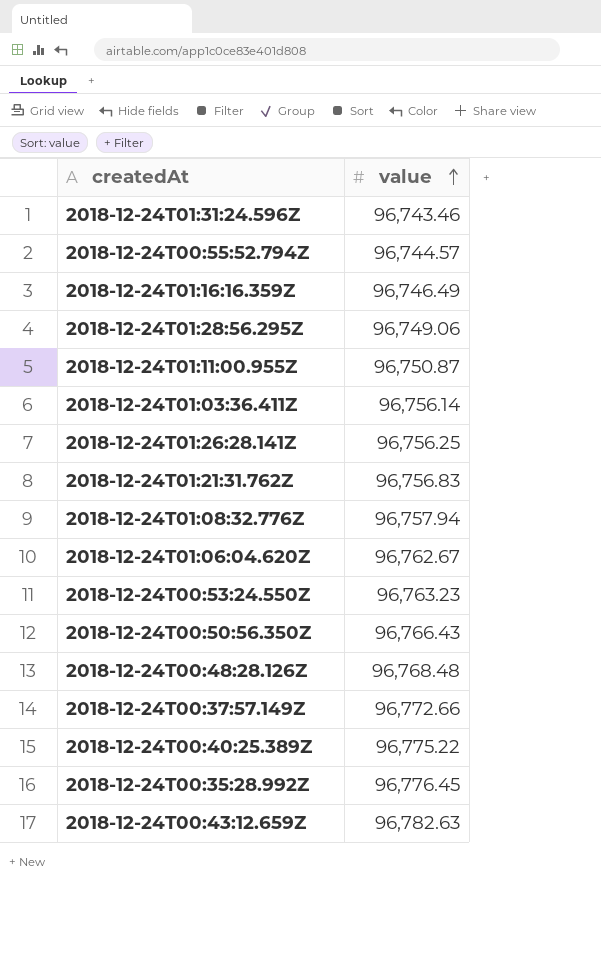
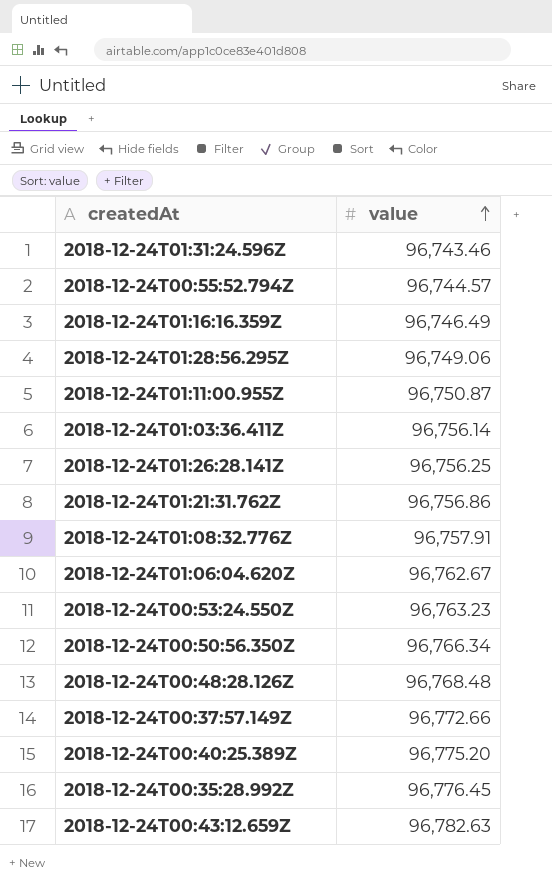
2018-12-24T01:21:31.762Z | value: 96,756.83 -> 96,756.86
2018-12-24T01:08:32.776Z | value: 96,757.94 -> 96,757.91
2018-12-24T00:50:56.350Z | value: 96,766.43 -> 96,766.34
2018-12-24T00:40:25.389Z | value: 96,775.22 -> 96,775.20

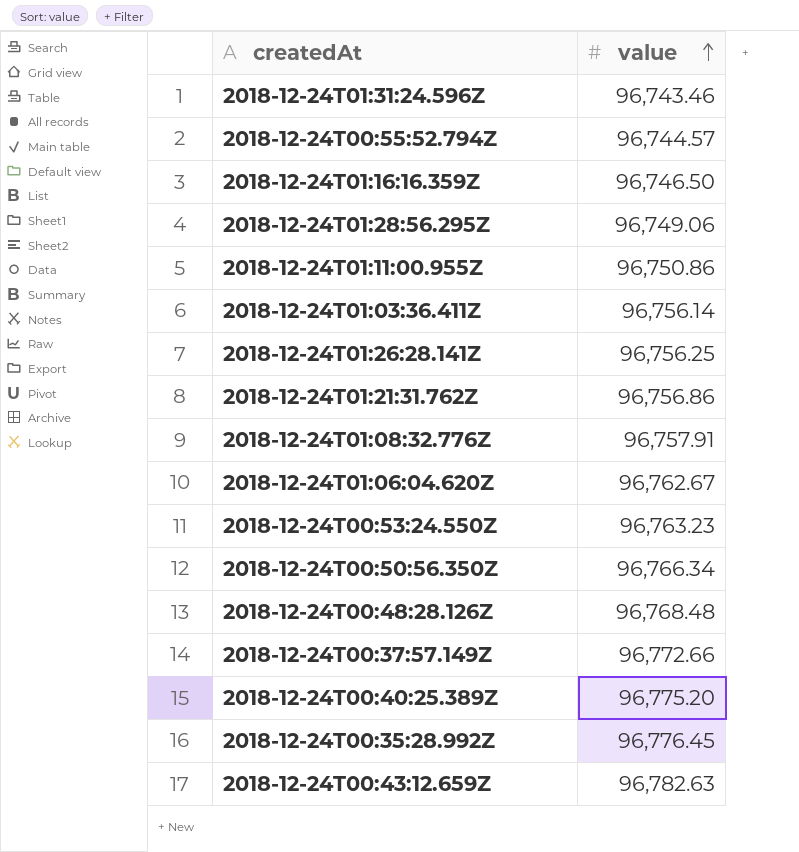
2018-12-24T01:16:16.359Z | value: 96,746.49 -> 96,746.50
2018-12-24T01:11:00.955Z | value: 96,750.87 -> 96,750.86

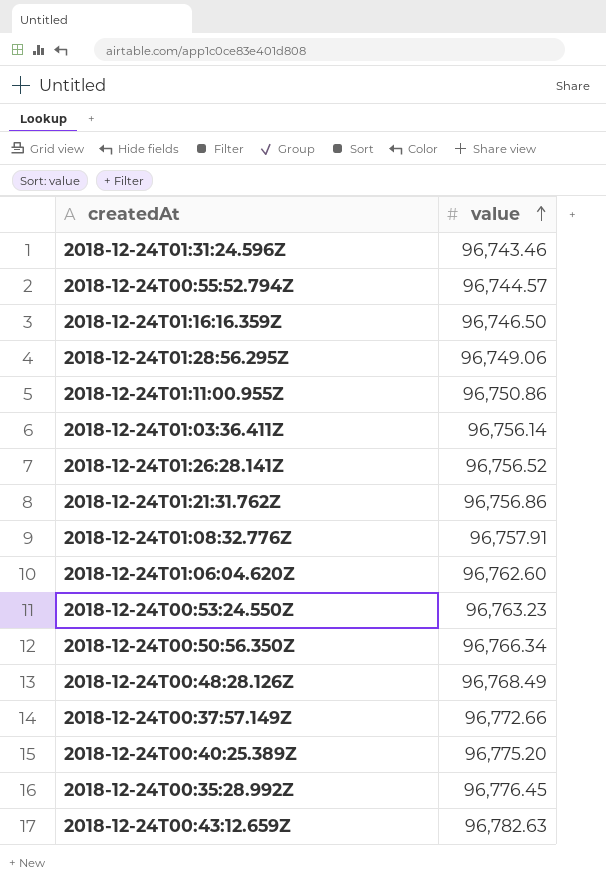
2018-12-24T01:26:28.141Z | value: 96,756.25 -> 96,756.52
2018-12-24T01:06:04.620Z | value: 96,762.67 -> 96,762.60
2018-12-24T00:48:28.126Z | value: 96,768.48 -> 96,768.49

